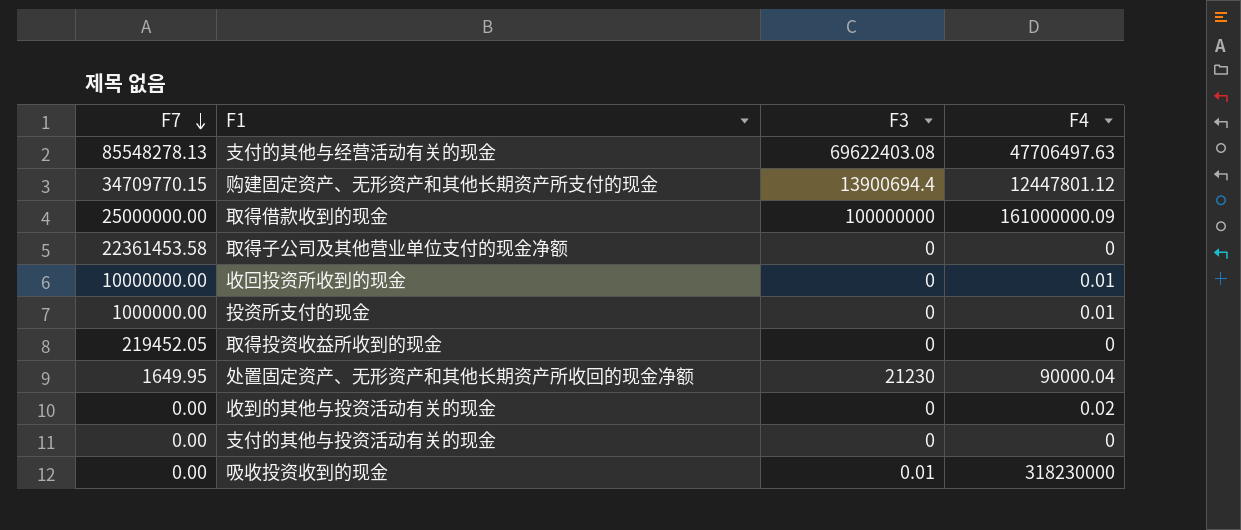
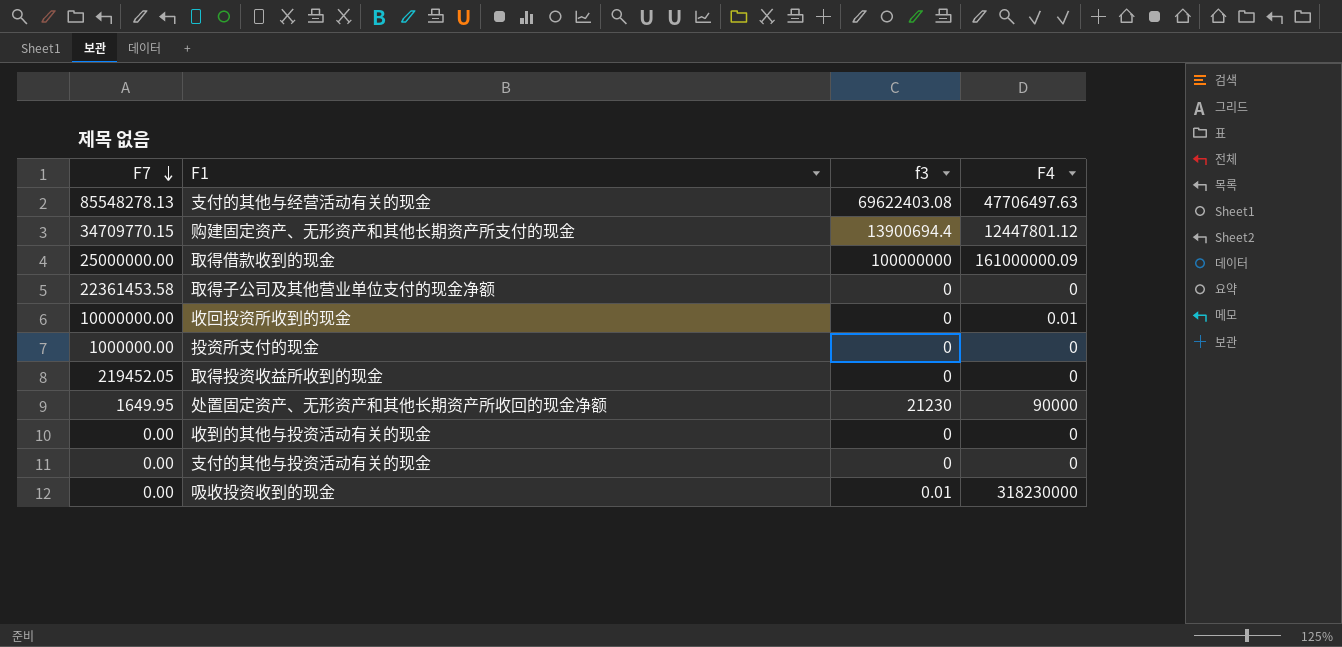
column name: F3 -> f3
投资所支付的现金 | F4: 0.01 -> 0
处置固定资产、无形资产和其他长期资产所收回的现金净额 | F4: 90000.04 -> 90000
收到的其他与投资活动有关的现金 | F4: 0.02 -> 0

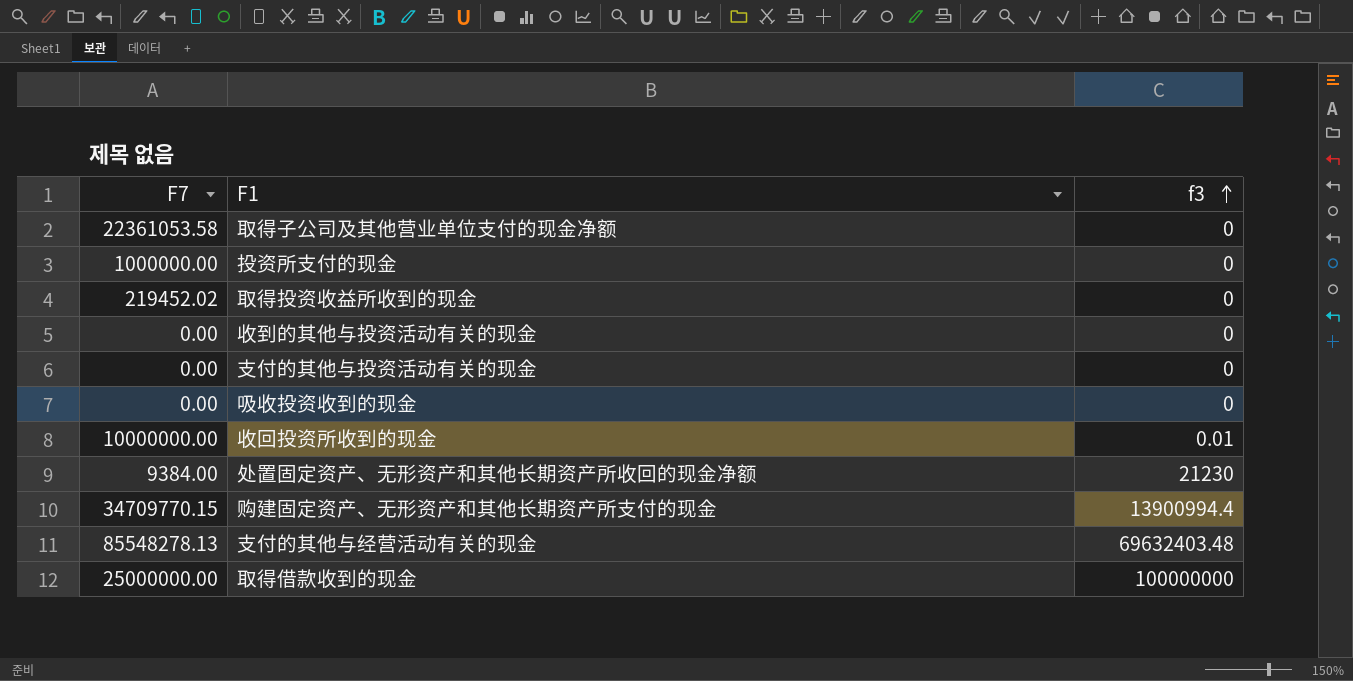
row order: F7 descending -> f3 ascending
column F4 | position: 4 -> none
取得子公司及其他营业单位支付的现金净额 | F7: 22361453.58 -> 22361053.58
取得投资收益所收到的现金 | F7: 219452.05 -> 219452.02
吸收投资收到的现金 | f3: 0.01 -> 0
收回投资所收到的现金 | f3: 0 -> 0.01
处置固定资产、无形资产和其他长期资产所收回的现金净额 | F7: 1649.95 -> 9384.00
购建固定资产、无形资产和其他长期资产所支付的现金 | f3: 13900694.4 -> 13900994.4
支付的其他与经营活动有关的现金 | f3: 69622403.08 -> 69632403.48

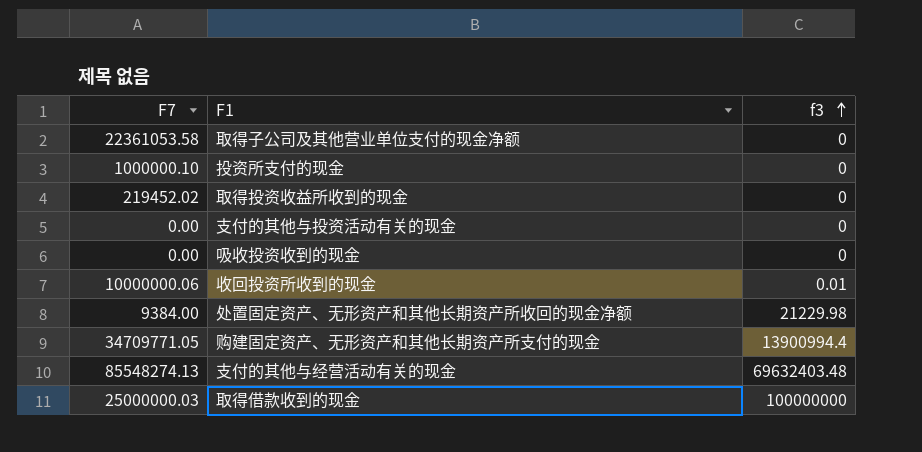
row 收到的其他与投资活动有关的现金: 0.00 | 0 -> none
投资所支付的现金 | F7: 1000000.00 -> 1000000.10
收回投资所收到的现金 | F7: 10000000.00 -> 10000000.06
处置固定资产、无形资产和其他长期资产所收回的现金净额 | f3: 21230 -> 21229.98
购建固定资产、无形资产和其他长期资产所支付的现金 | F7: 34709770.15 -> 34709771.05
支付的其他与经营活动有关的现金 | F7: 85548278.13 -> 85548274.13
取得借款收到的现金 | F7: 25000000.00 -> 25000000.03

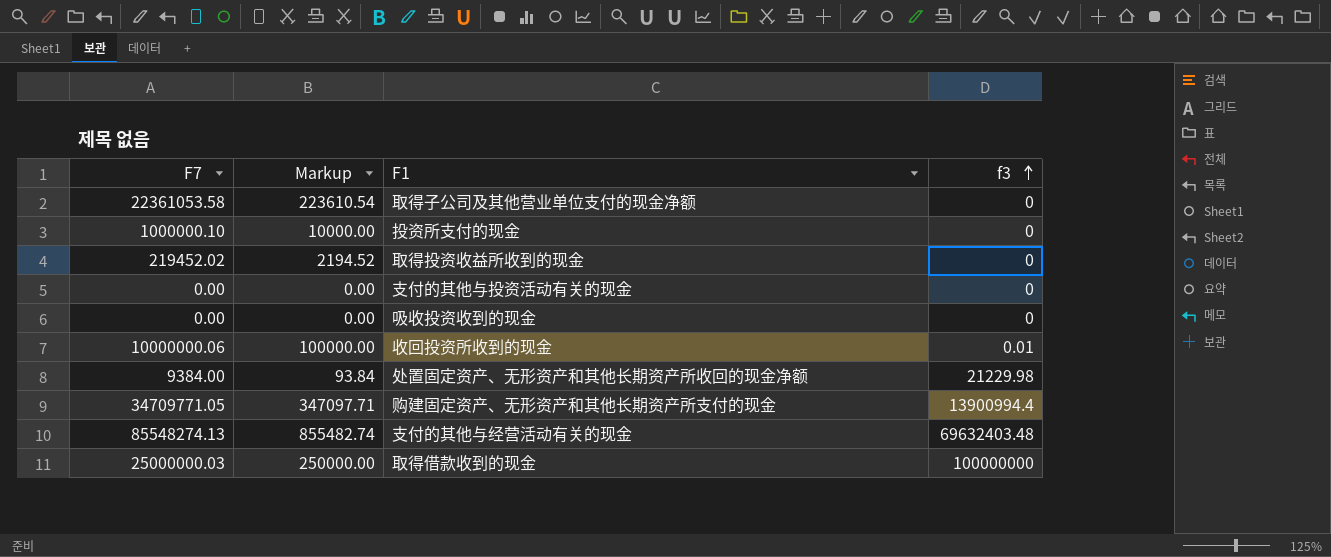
column Markup | formula: none -> [F7] * 0.01

